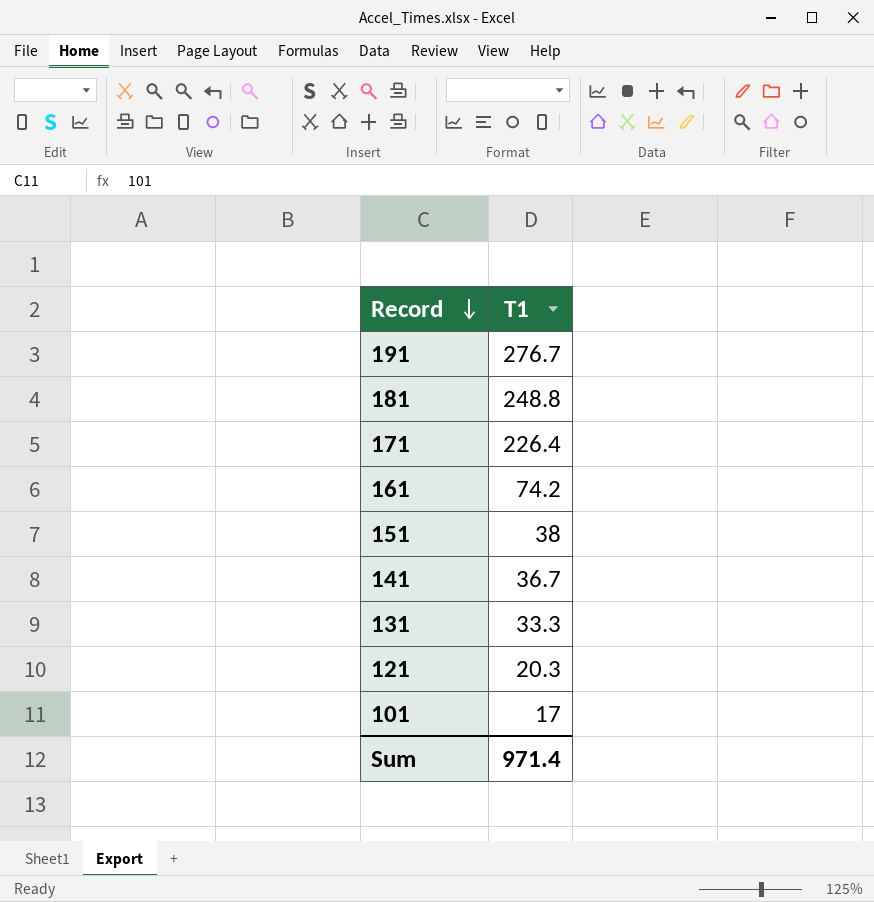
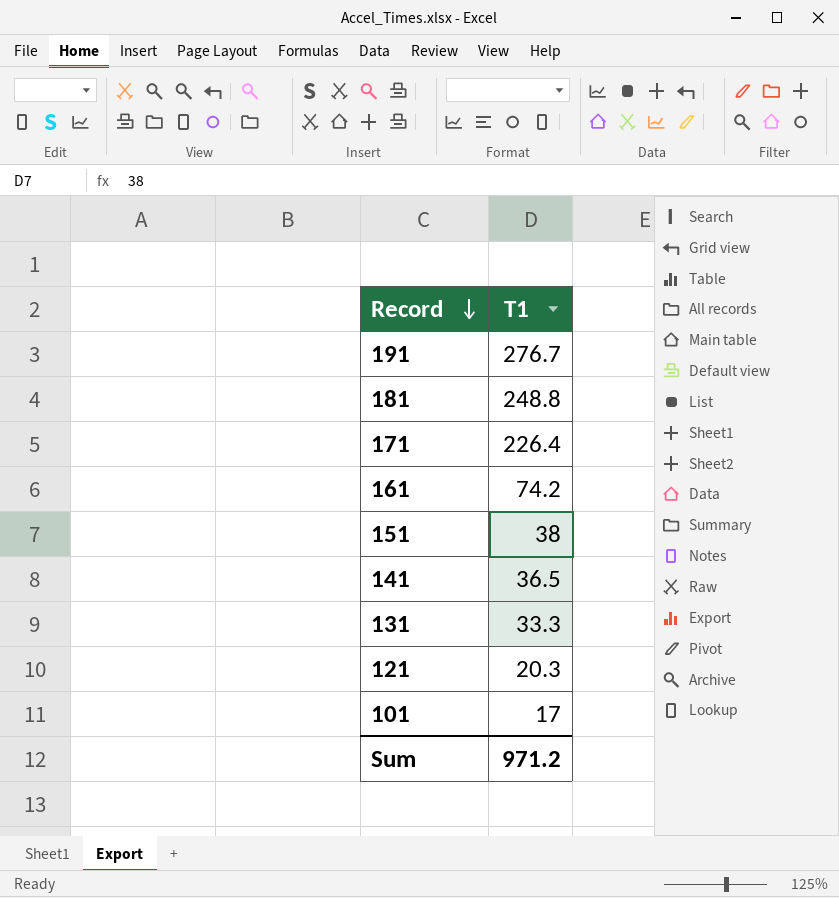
141 | T1: 36.7 -> 36.5
Sum | T1: 971.4 -> 971.2

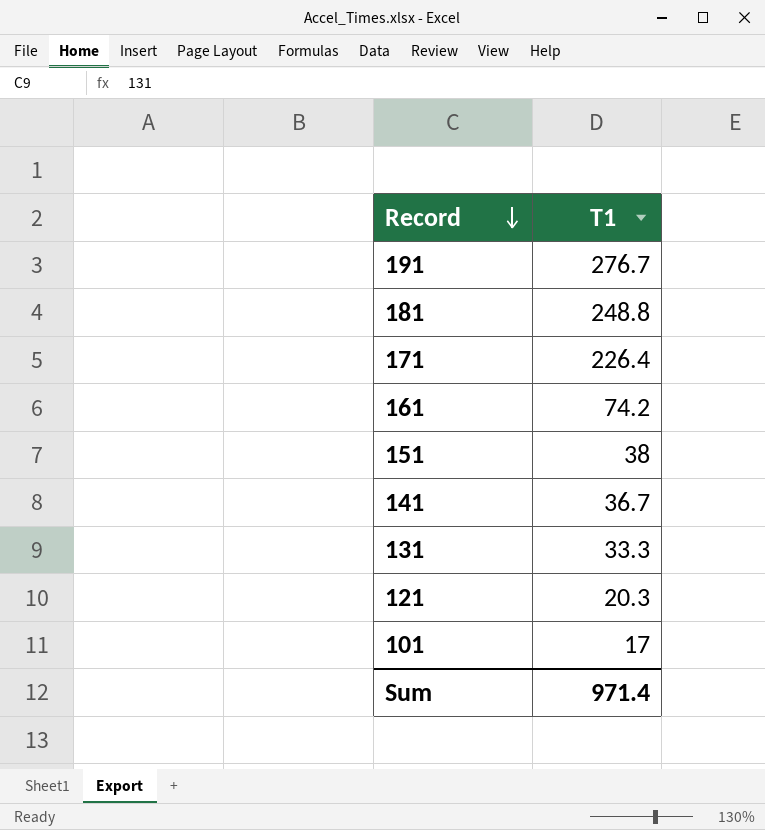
141 | T1: 36.5 -> 36.7
Sum | T1: 971.2 -> 971.4

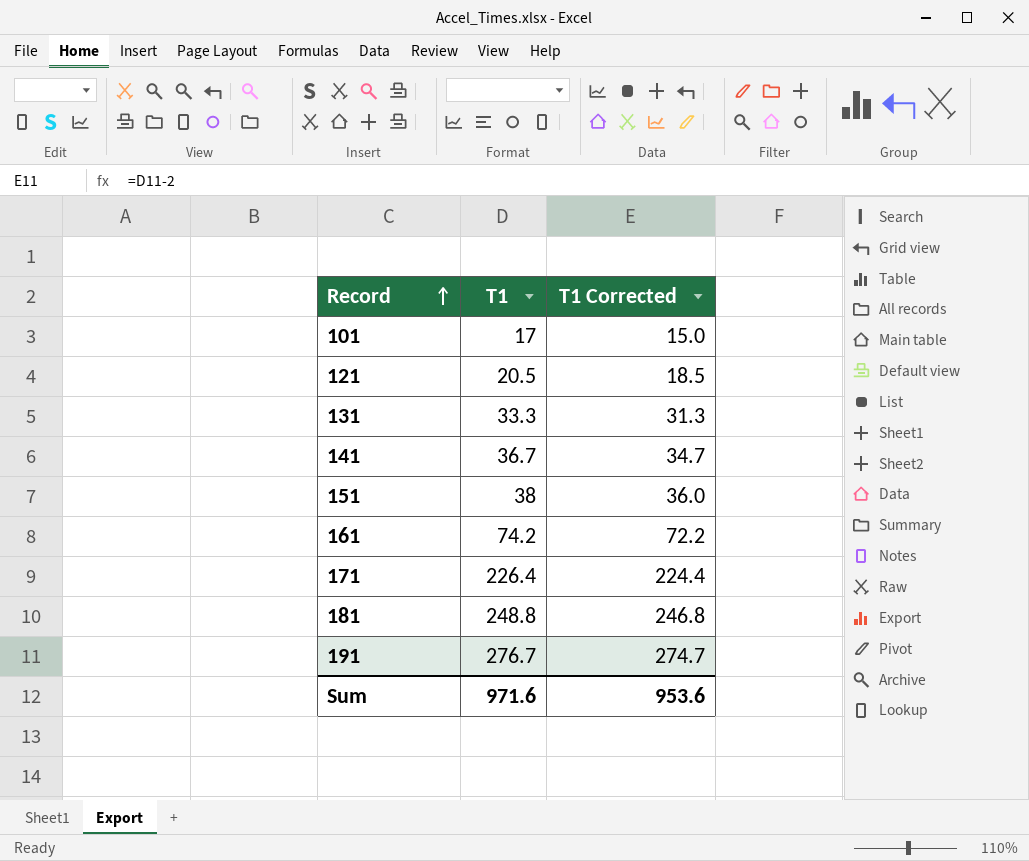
row order: Record descending -> Record ascending
column T1 Corrected | formula: none -> [T1] - 2
121 | T1: 20.3 -> 20.5
Sum | T1: 971.4 -> 971.6

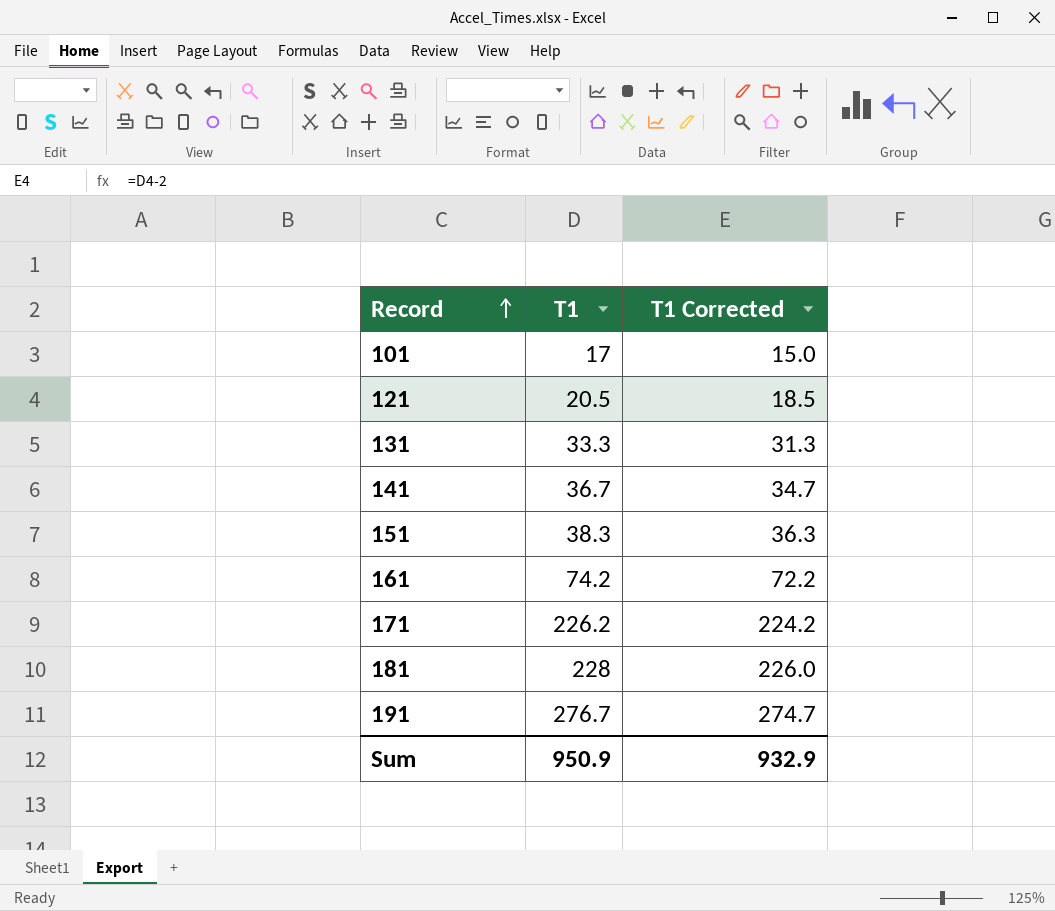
151 | T1: 38 -> 38.3
151 | T1 Corrected: 36.0 -> 36.3
171 | T1: 226.4 -> 226.2
171 | T1 Corrected: 224.4 -> 224.2
181 | T1: 248.8 -> 228
181 | T1 Corrected: 246.8 -> 226.0
Sum | T1: 971.6 -> 950.9
Sum | T1 Corrected: 953.6 -> 932.9

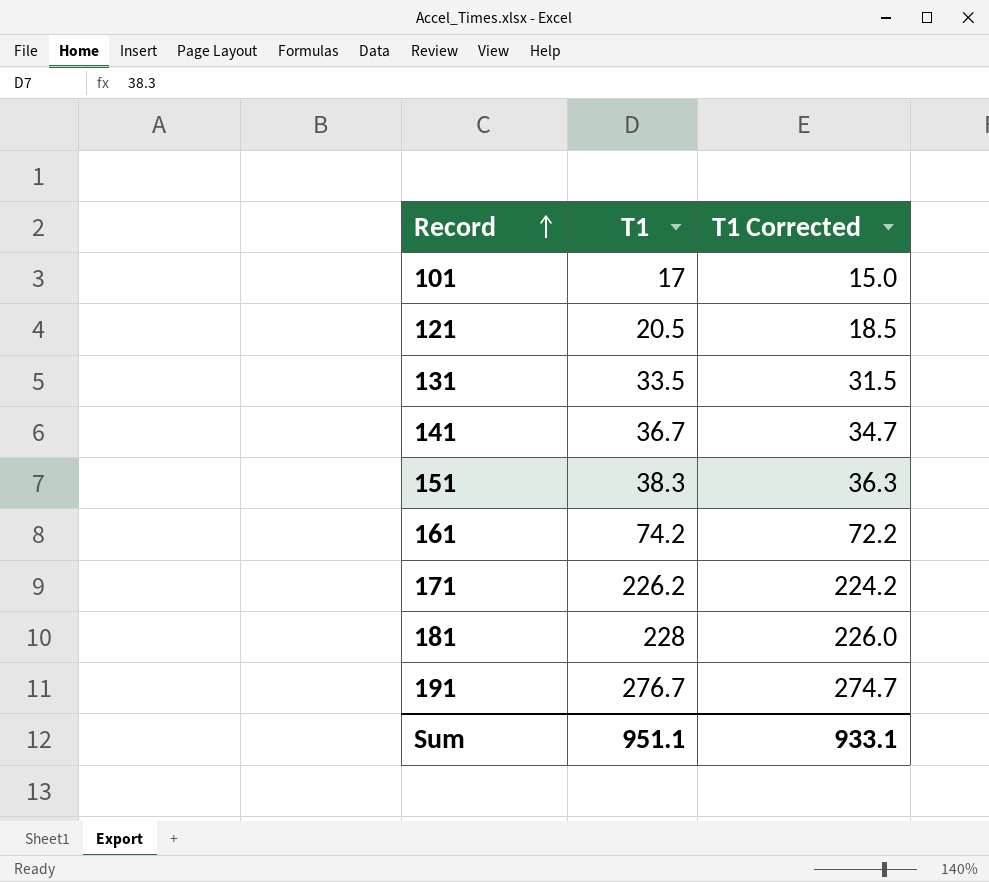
131 | T1: 33.3 -> 33.5
131 | T1 Corrected: 31.3 -> 31.5
Sum | T1: 950.9 -> 951.1
Sum | T1 Corrected: 932.9 -> 933.1

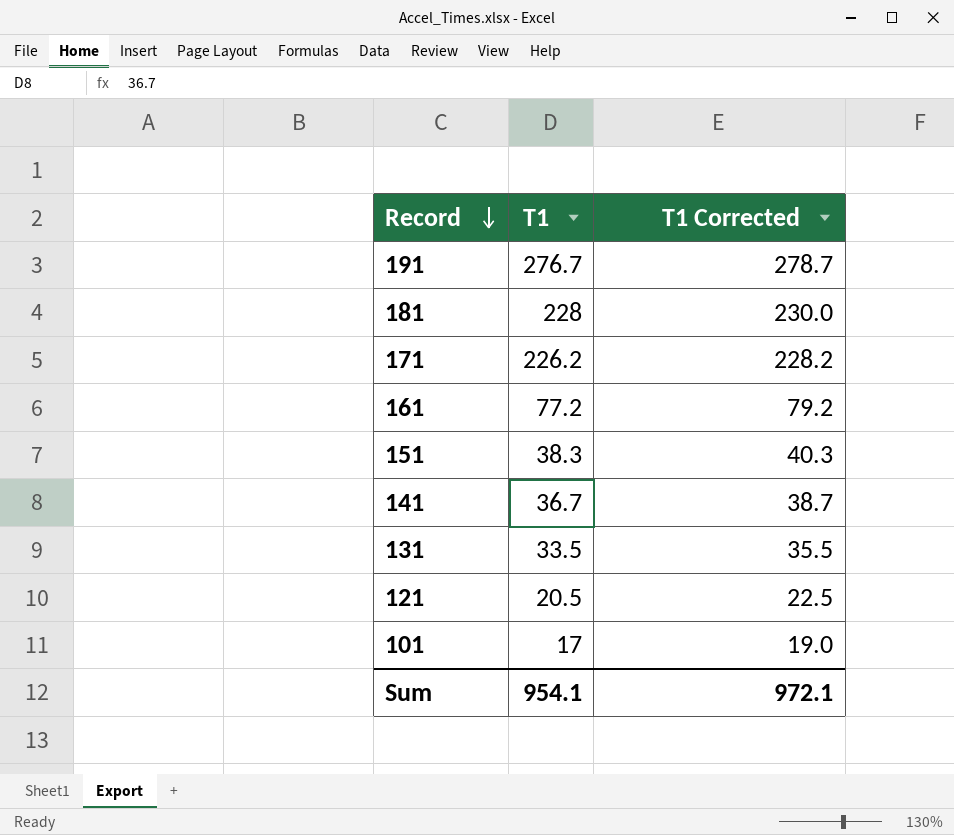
row order: Record ascending -> Record descending
column T1 Corrected | formula: [T1] - 2 -> [T1] + 2
161 | T1: 74.2 -> 77.2
Sum | T1: 951.1 -> 954.1
Sum | T1 Corrected: 933.1 -> 972.1

